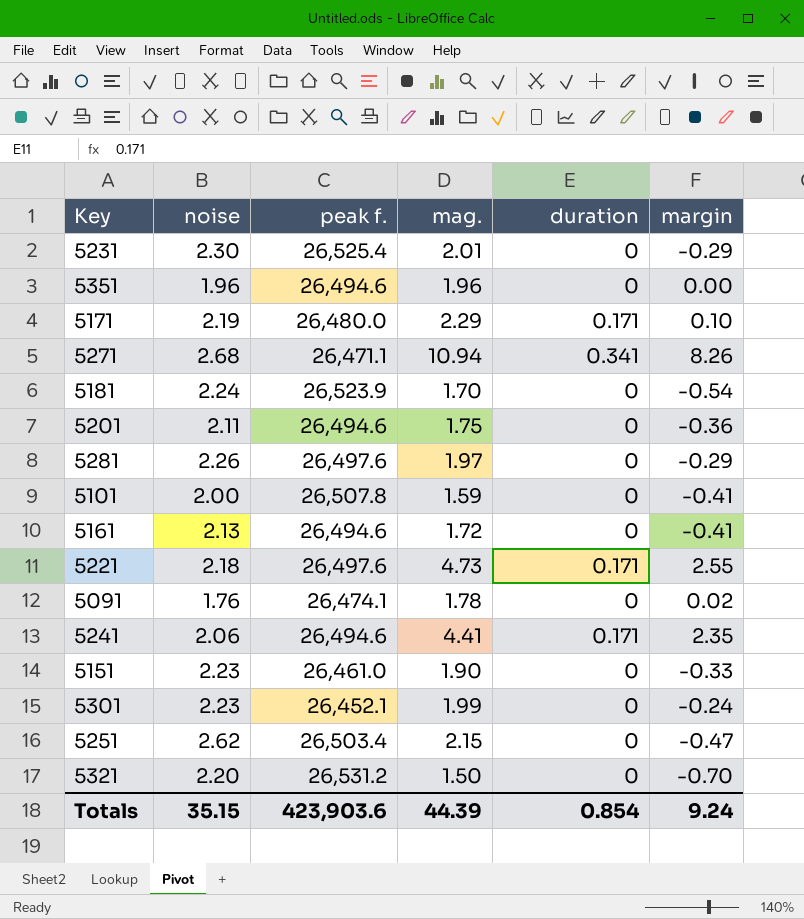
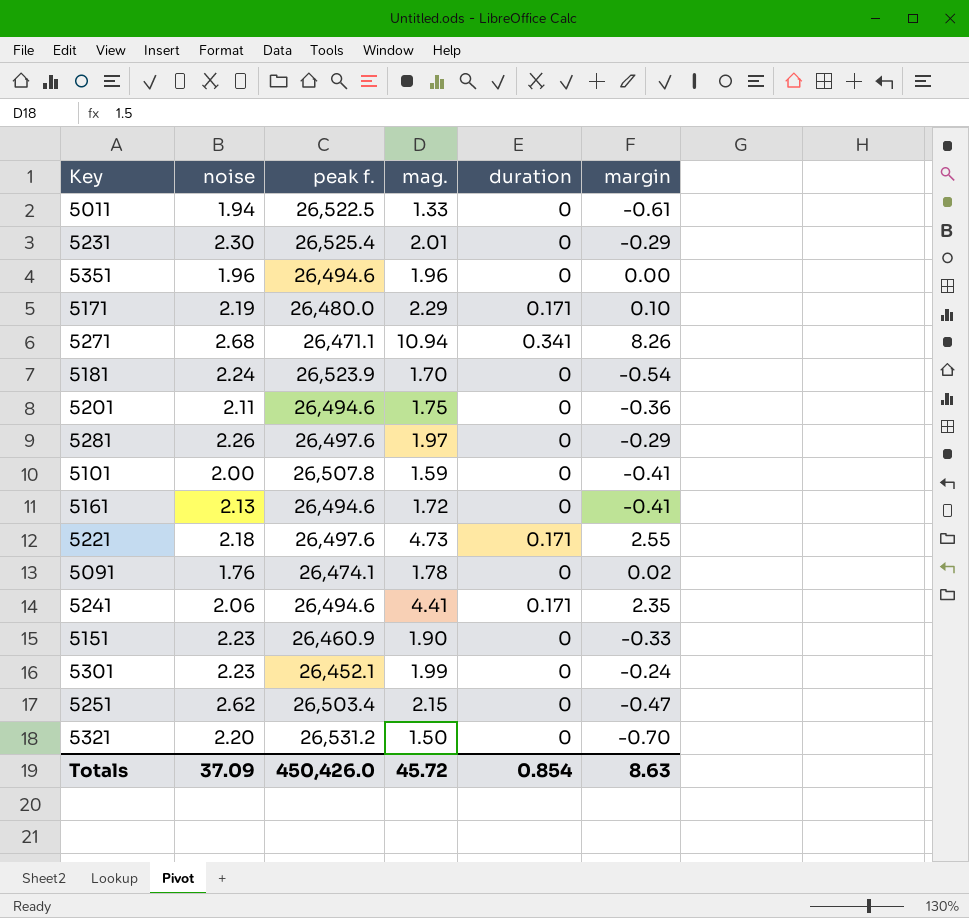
row 5011: none -> 1.94 | 26,522.5 | 1.33 | 0 | -0.61
5151 | peak f.: 26,461.0 -> 26,460.9
Totals | noise: 35.15 -> 37.09
Totals | peak f.: 423,903.6 -> 450,426.0
Totals | mag.: 44.39 -> 45.72
Totals | margin: 9.24 -> 8.63

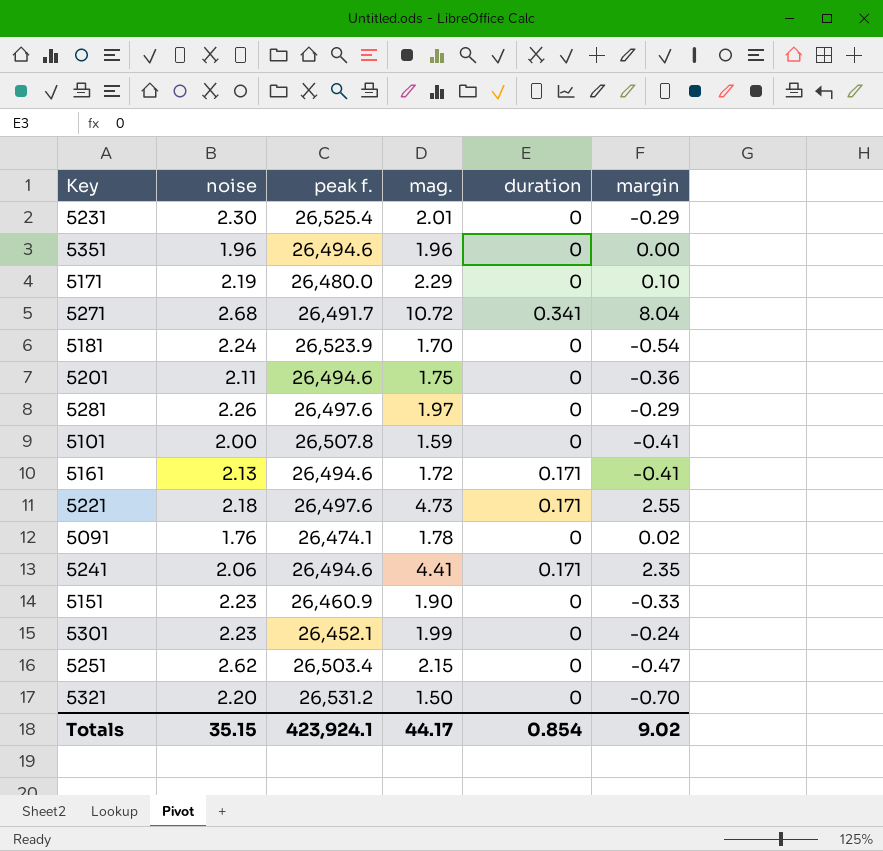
row 5011: 1.94 | 26,522.5 | 1.33 | 0 | -0.61 -> none
5171 | duration: 0.171 -> 0
5271 | peak f.: 26,471.1 -> 26,491.7
5271 | mag.: 10.94 -> 10.72
5271 | margin: 8.26 -> 8.04
5161 | duration: 0 -> 0.171
Totals | noise: 37.09 -> 35.15
Totals | peak f.: 450,426.0 -> 423,924.1
Totals | mag.: 45.72 -> 44.17
Totals | margin: 8.63 -> 9.02

